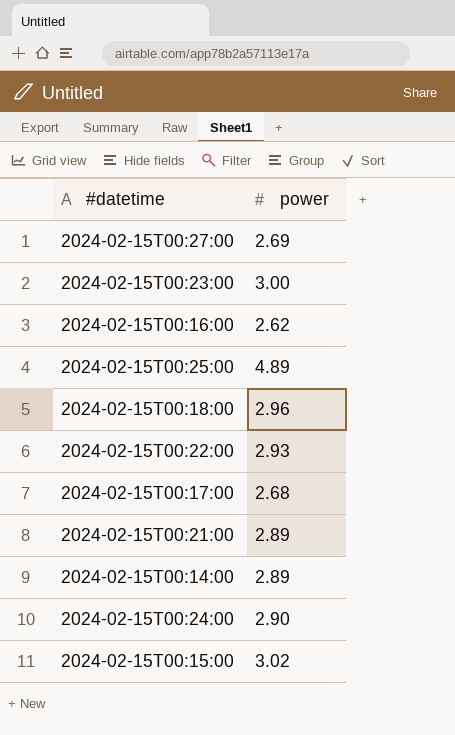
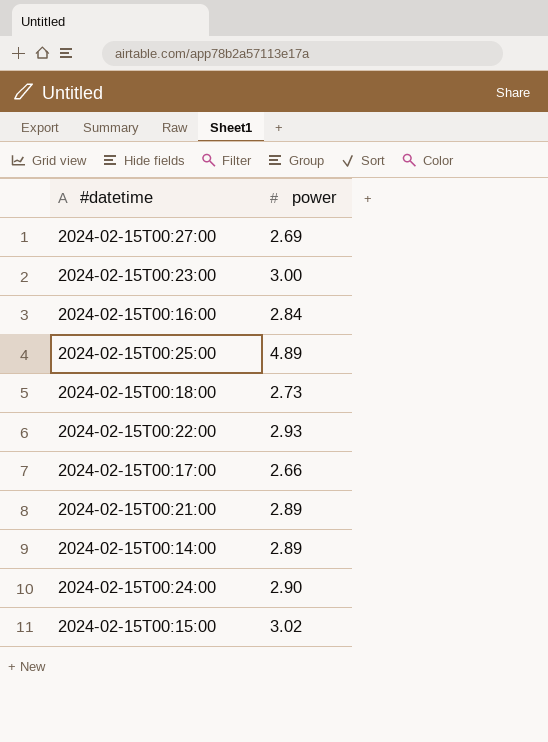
2024-02-15T00:16:00 | power: 2.62 -> 2.84
2024-02-15T00:18:00 | power: 2.96 -> 2.73
2024-02-15T00:17:00 | power: 2.68 -> 2.66

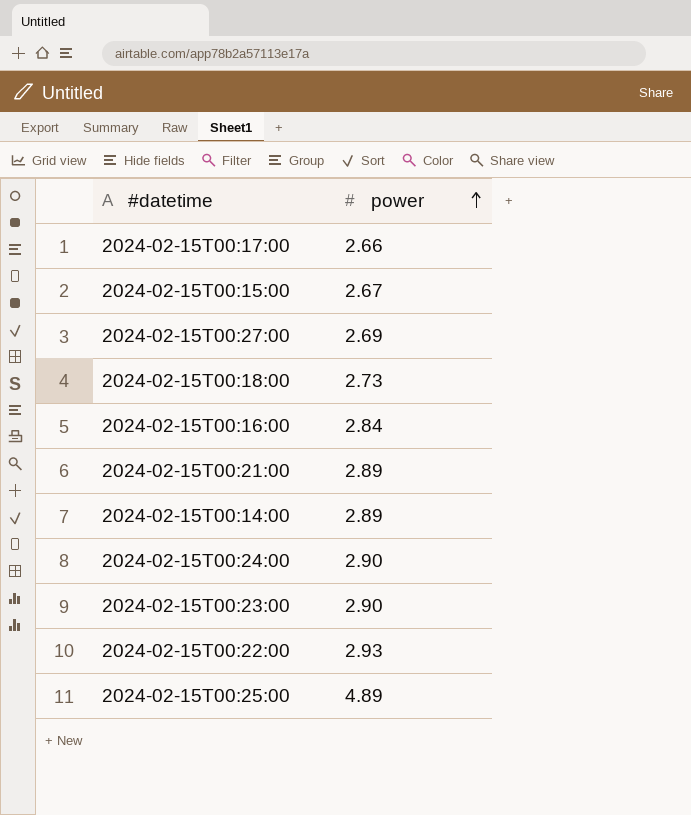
row order: none -> power ascending
2024-02-15T00:15:00 | power: 3.02 -> 2.67
2024-02-15T00:23:00 | power: 3.00 -> 2.90

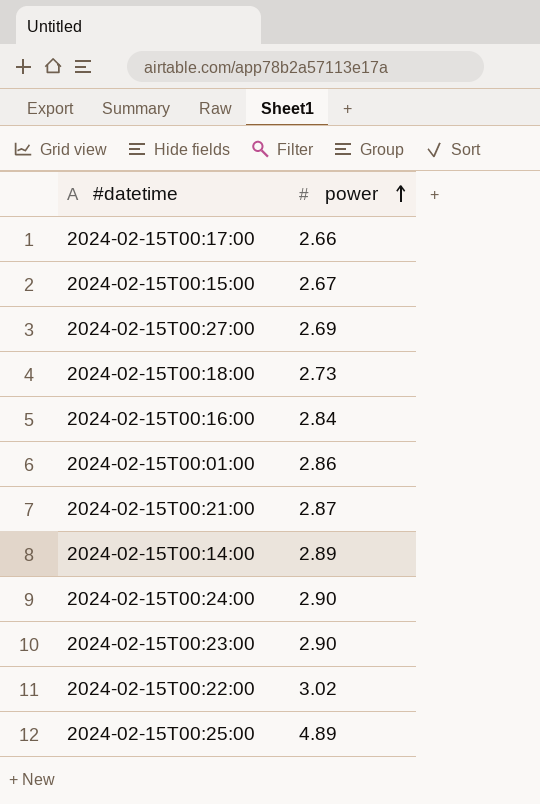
row 2024-02-15T00:01:00: none -> 2.86
2024-02-15T00:21:00 | power: 2.89 -> 2.87
2024-02-15T00:22:00 | power: 2.93 -> 3.02

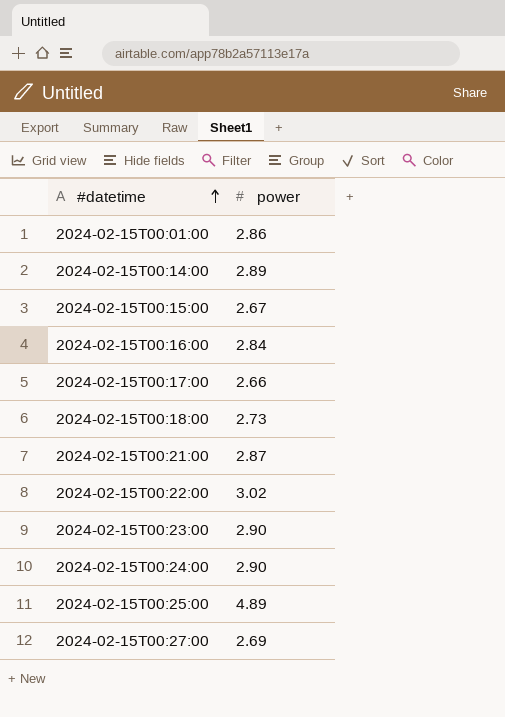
row order: power ascending -> #datetime ascending

